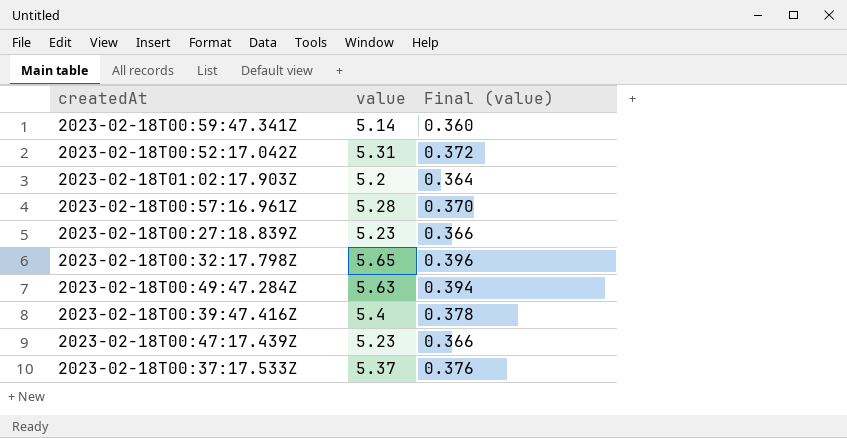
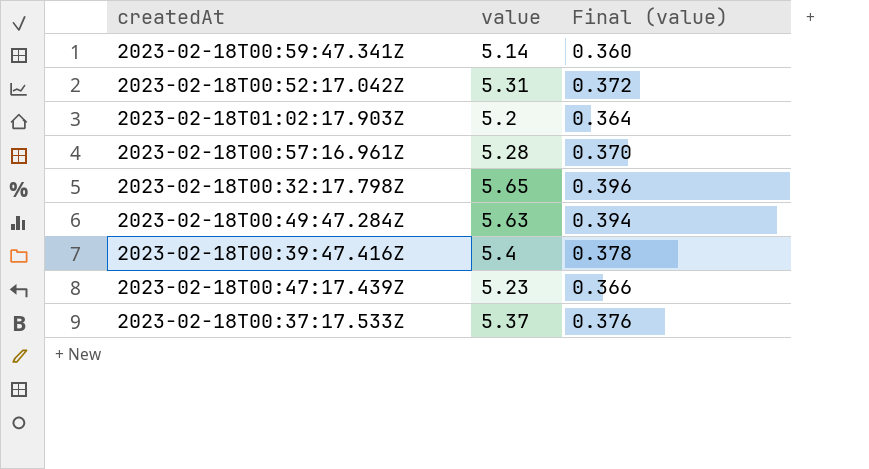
row 2023-02-18T00:27:18.839Z: 5.23 | 0.366 -> none

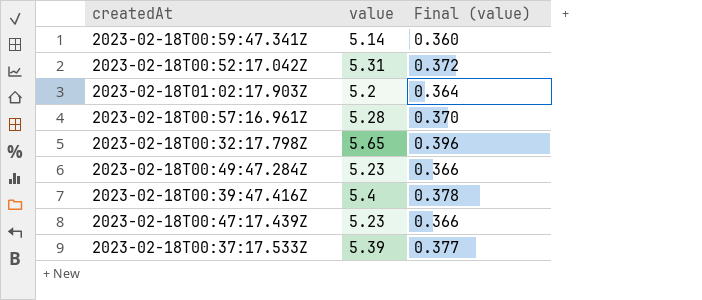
2023-02-18T00:49:47.284Z | value: 5.63 -> 5.23
2023-02-18T00:49:47.284Z | Final (value): 0.394 -> 0.366
2023-02-18T00:37:17.533Z | value: 5.37 -> 5.39
2023-02-18T00:37:17.533Z | Final (value): 0.376 -> 0.377

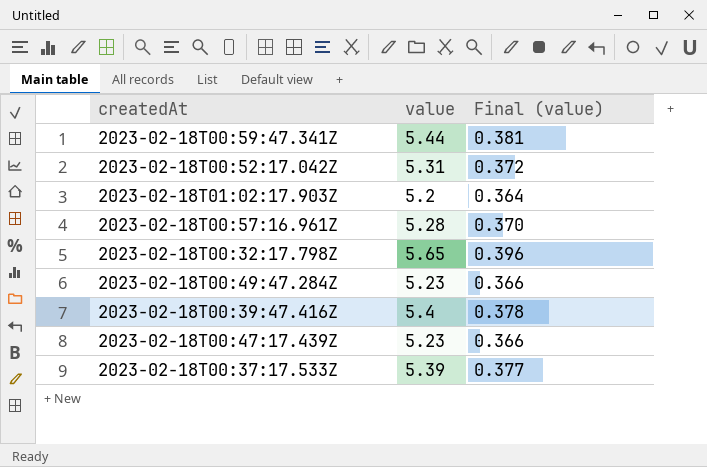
2023-02-18T00:59:47.341Z | value: 5.14 -> 5.44
2023-02-18T00:59:47.341Z | Final (value): 0.360 -> 0.381

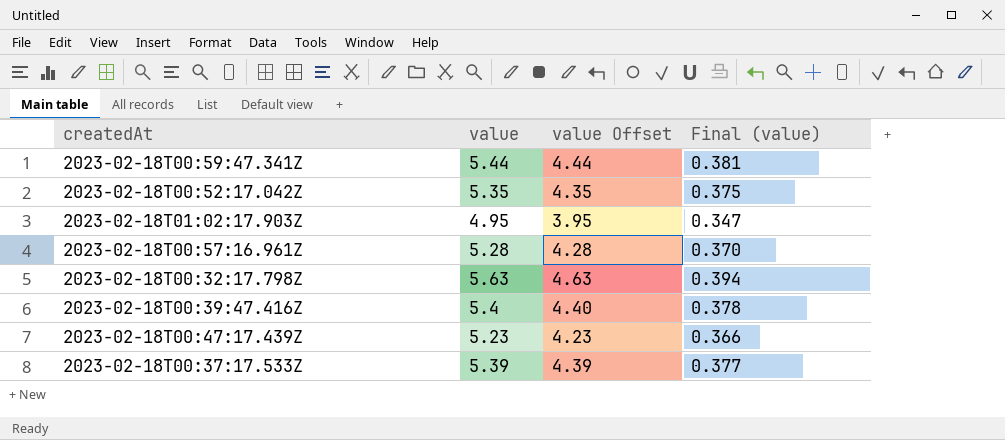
column value Offset | formula: none -> [value] - 1
row 2023-02-18T00:49:47.284Z: 5.23 | 0.366 -> none
2023-02-18T00:52:17.042Z | value: 5.31 -> 5.35
2023-02-18T00:52:17.042Z | Final (value): 0.372 -> 0.375
2023-02-18T01:02:17.903Z | value: 5.2 -> 4.95
2023-02-18T01:02:17.903Z | Final (value): 0.364 -> 0.347
2023-02-18T00:32:17.798Z | value: 5.65 -> 5.63
2023-02-18T00:32:17.798Z | Final (value): 0.396 -> 0.394

